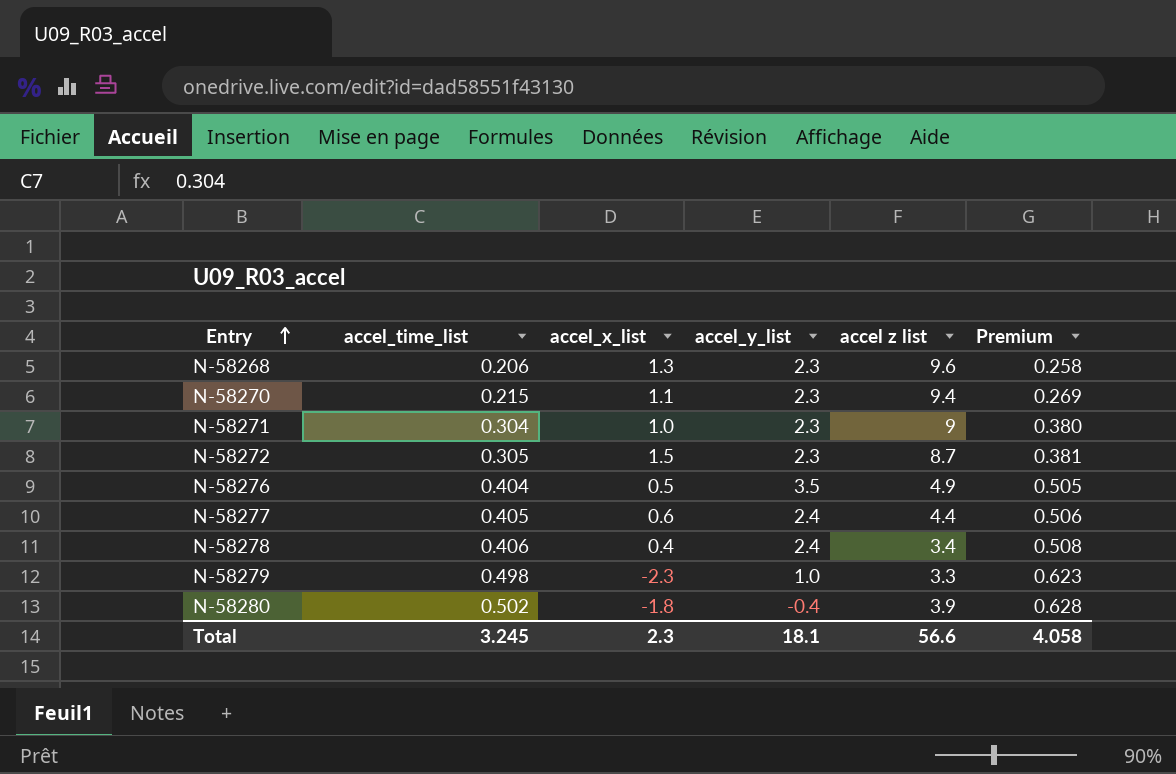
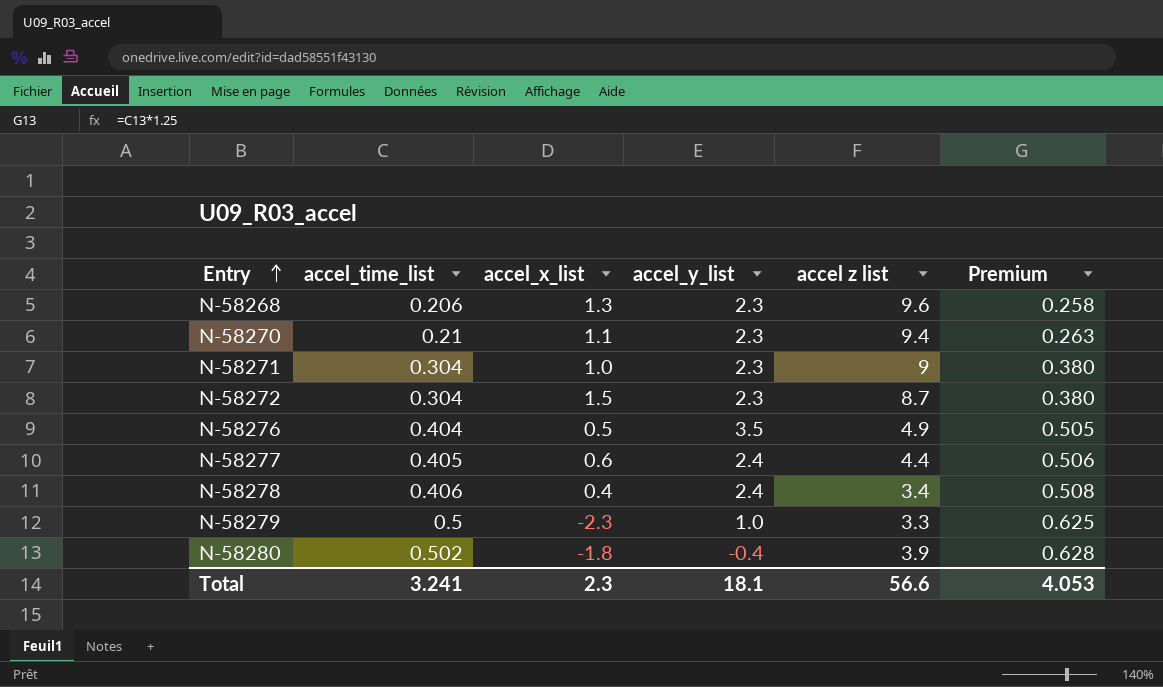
N-58270 | accel_time_list: 0.215 -> 0.21
N-58270 | Premium: 0.269 -> 0.263
N-58272 | accel_time_list: 0.305 -> 0.304
N-58272 | Premium: 0.381 -> 0.380
N-58279 | accel_time_list: 0.498 -> 0.5
N-58279 | Premium: 0.623 -> 0.625
Total | accel_time_list: 3.245 -> 3.241
Total | Premium: 4.058 -> 4.053

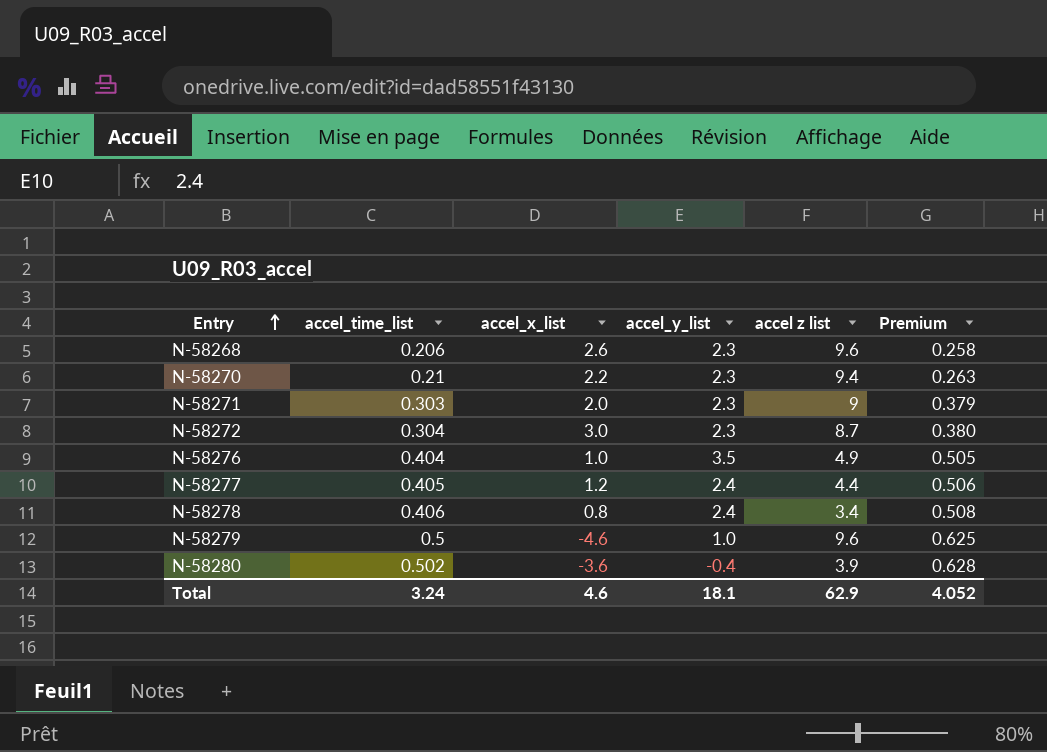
N-58268 | accel_x_list: 1.3 -> 2.6
N-58270 | accel_x_list: 1.1 -> 2.2
N-58271 | accel_time_list: 0.304 -> 0.303
N-58271 | accel_x_list: 1.0 -> 2.0
N-58271 | Premium: 0.380 -> 0.379
N-58272 | accel_x_list: 1.5 -> 3.0
N-58276 | accel_x_list: 0.5 -> 1.0
N-58277 | accel_x_list: 0.6 -> 1.2
N-58278 | accel_x_list: 0.4 -> 0.8
N-58279 | accel_x_list: -2.3 -> -4.6
N-58279 | accel z list: 3.3 -> 9.6
N-58280 | accel_x_list: -1.8 -> -3.6
Total | accel_time_list: 3.241 -> 3.24
Total | accel_x_list: 2.3 -> 4.6
Total | accel z list: 56.6 -> 62.9
Total | Premium: 4.053 -> 4.052

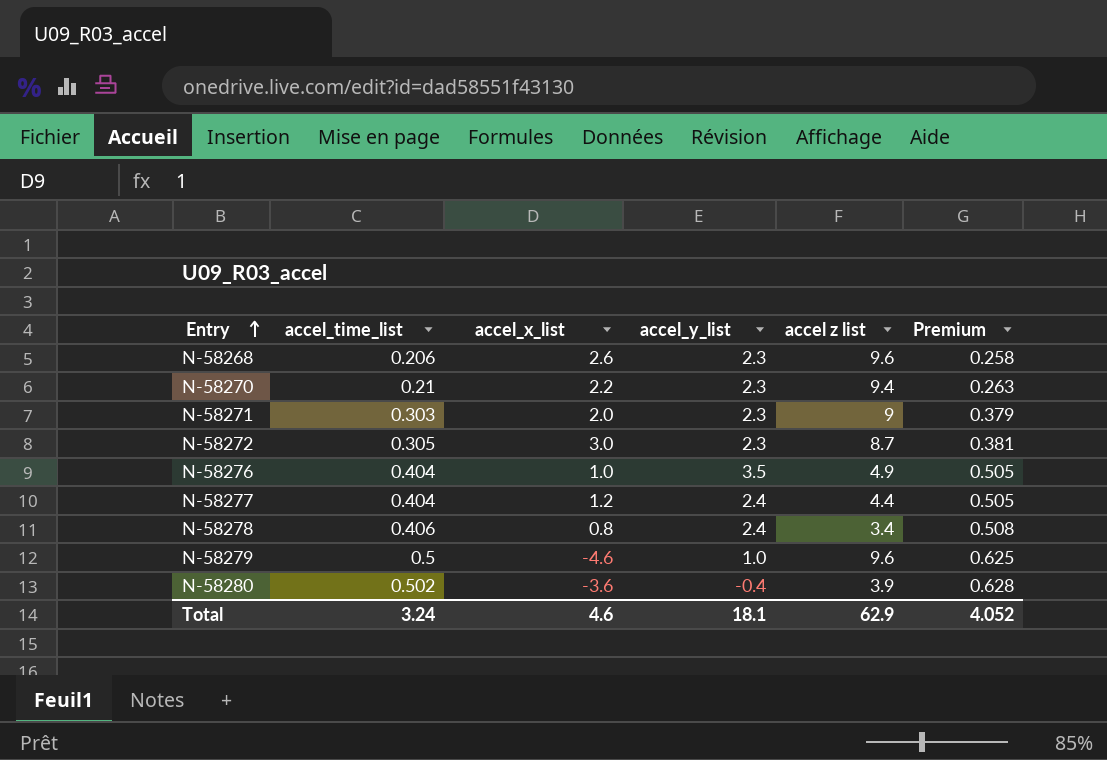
N-58272 | accel_time_list: 0.304 -> 0.305
N-58272 | Premium: 0.380 -> 0.381
N-58277 | accel_time_list: 0.405 -> 0.404
N-58277 | Premium: 0.506 -> 0.505

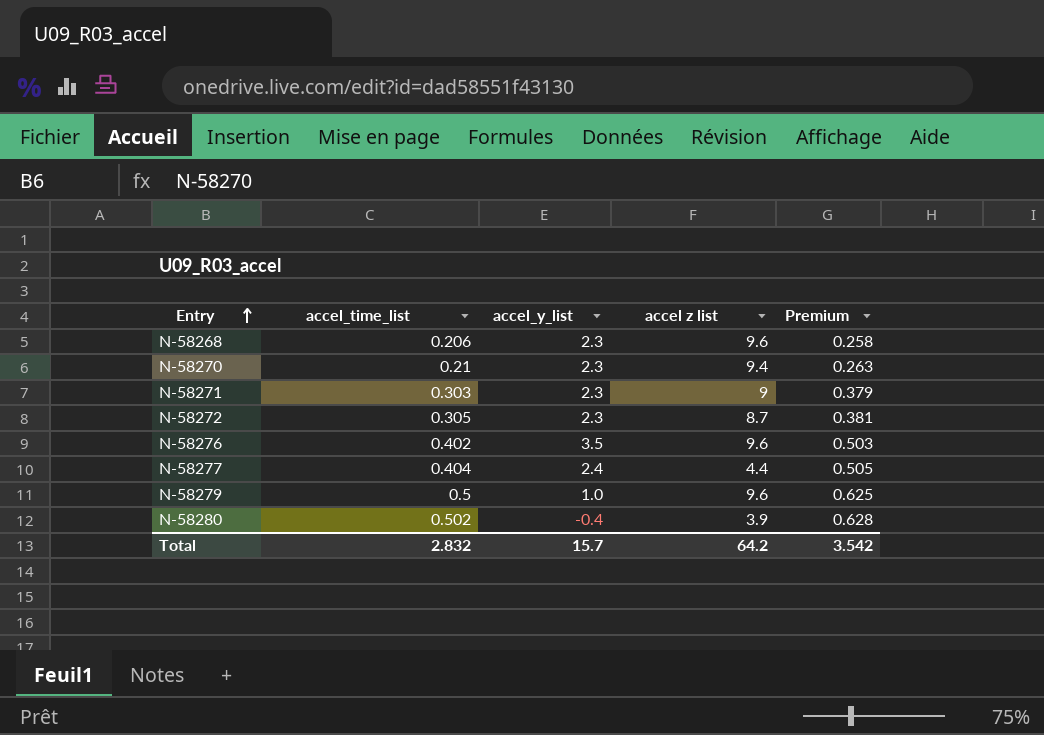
column accel_x_list | position: 3 -> none
row N-58278: 0.406 | 0.8 | 2.4 | 3.4 | 0.508 -> none
N-58276 | accel_time_list: 0.404 -> 0.402
N-58276 | accel z list: 4.9 -> 9.6
N-58276 | Premium: 0.505 -> 0.503
Total | accel_time_list: 3.24 -> 2.832
Total | accel_y_list: 18.1 -> 15.7
Total | accel z list: 62.9 -> 64.2
Total | Premium: 4.052 -> 3.542

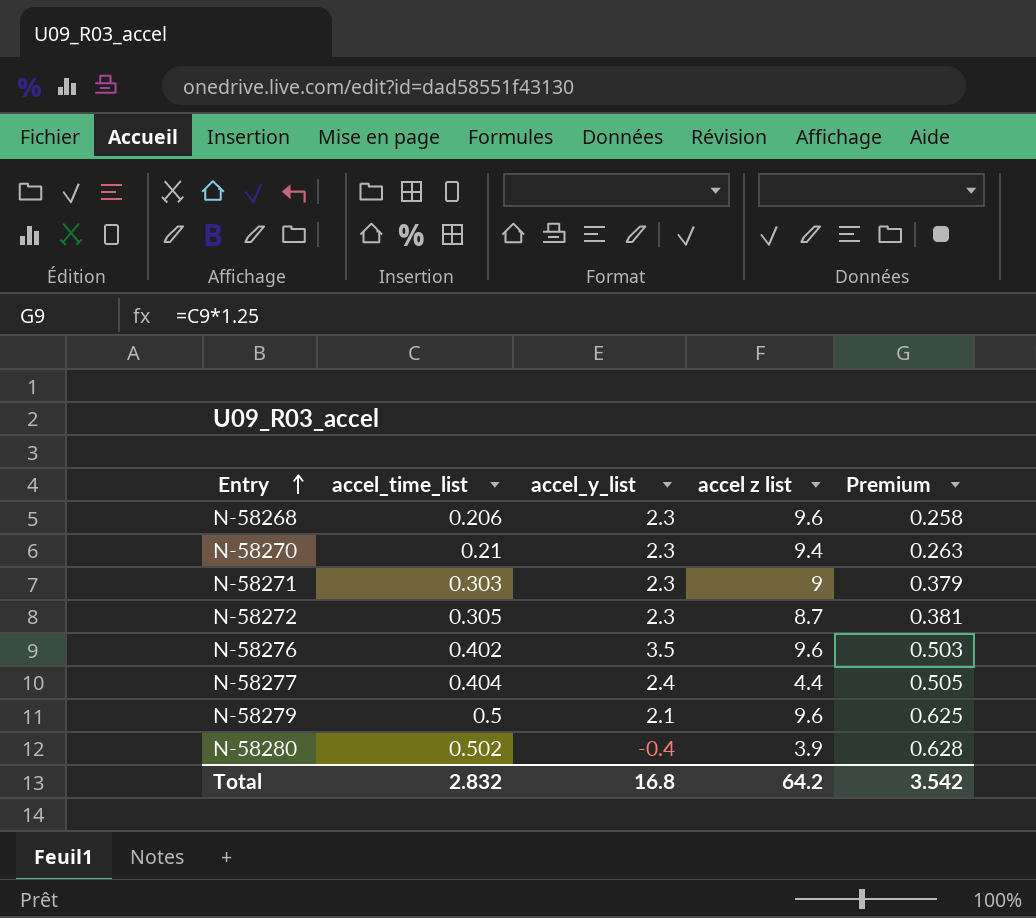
N-58279 | accel_y_list: 1.0 -> 2.1
Total | accel_y_list: 15.7 -> 16.8

